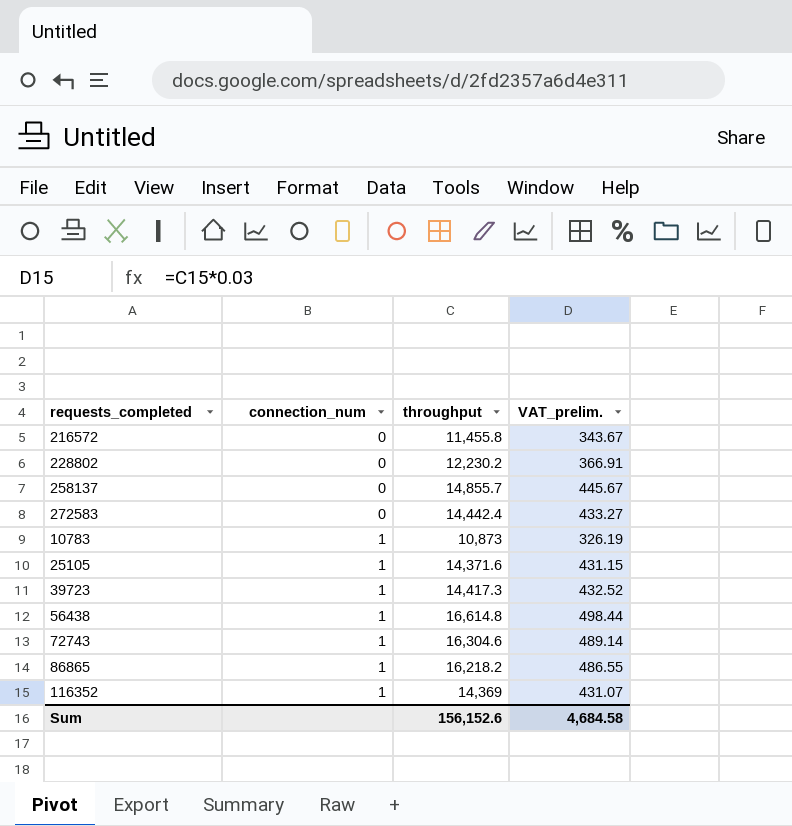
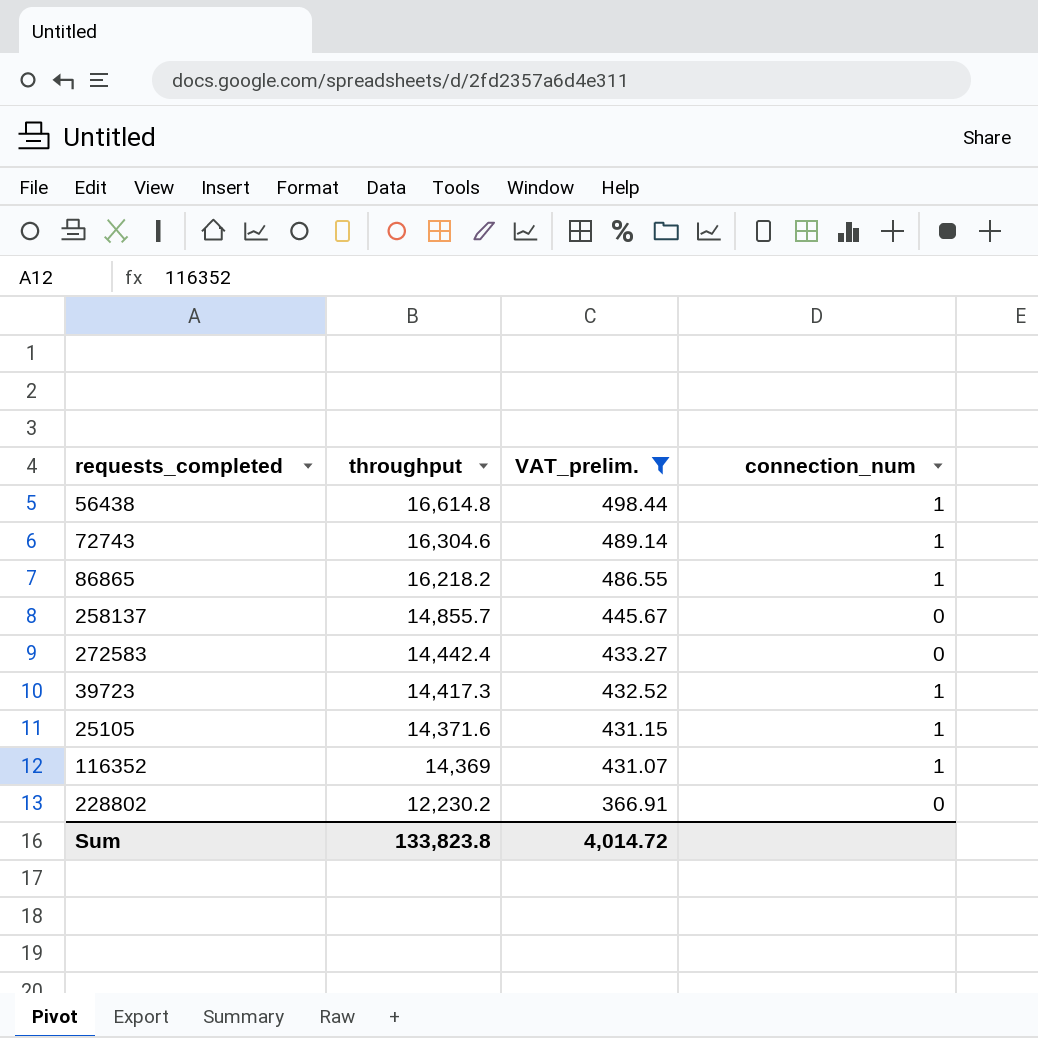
filter: none -> VAT_prelim. >= 366.91
row order: connection_num ascending -> throughput descending
column connection_num | position: 2 -> 4
Sum | throughput: 156,152.6 -> 133,823.8
Sum | VAT_prelim.: 4,684.58 -> 4,014.72

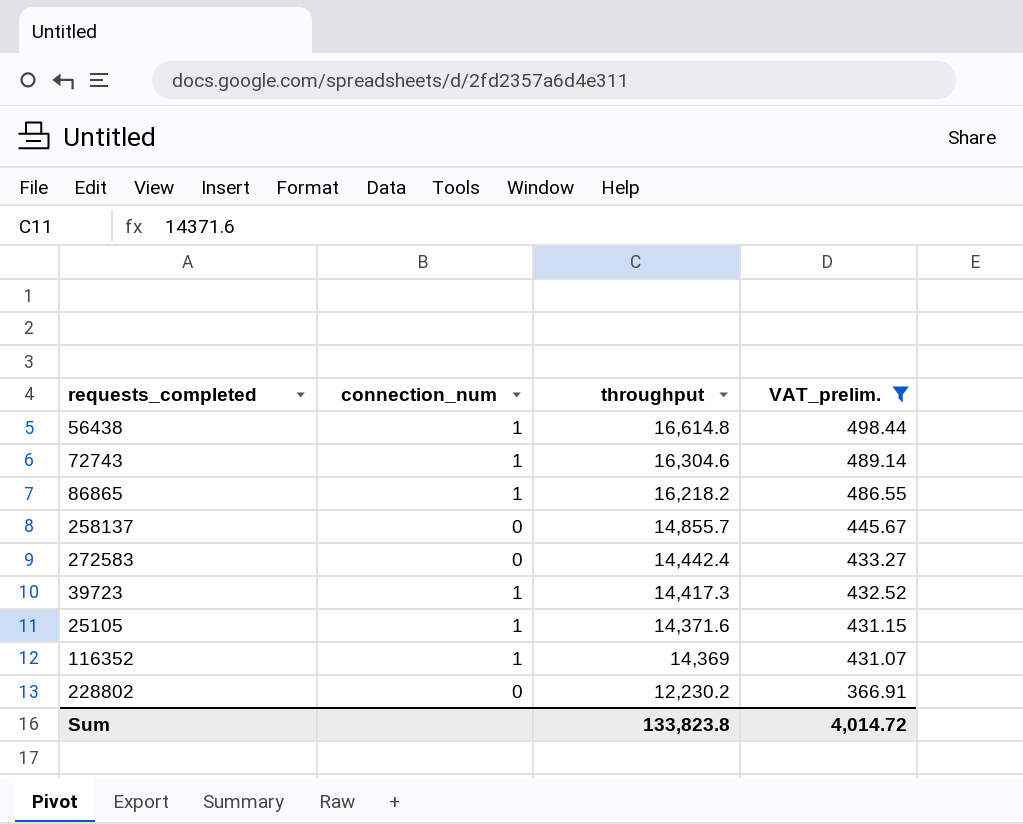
column connection_num | position: 4 -> 2

